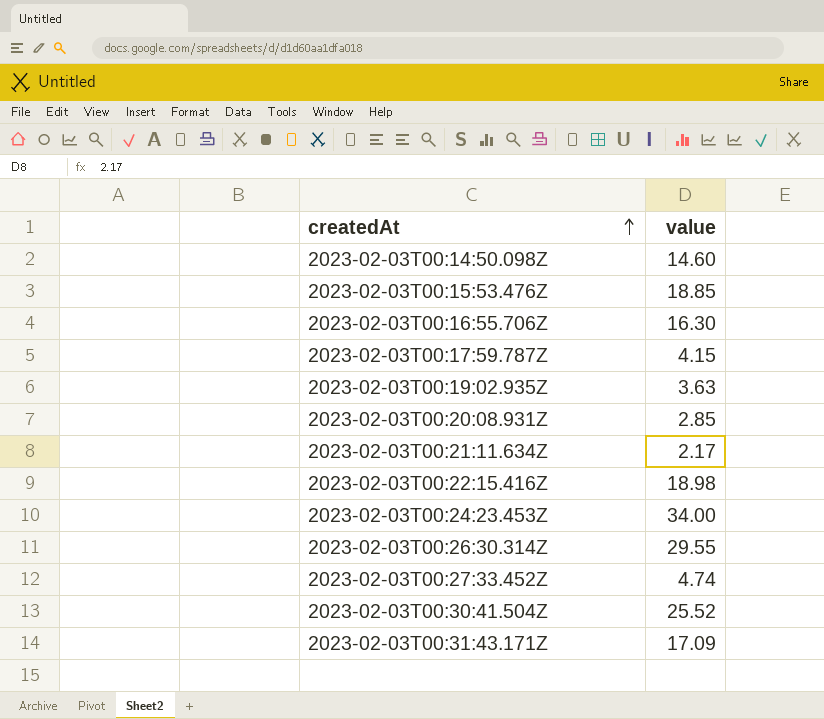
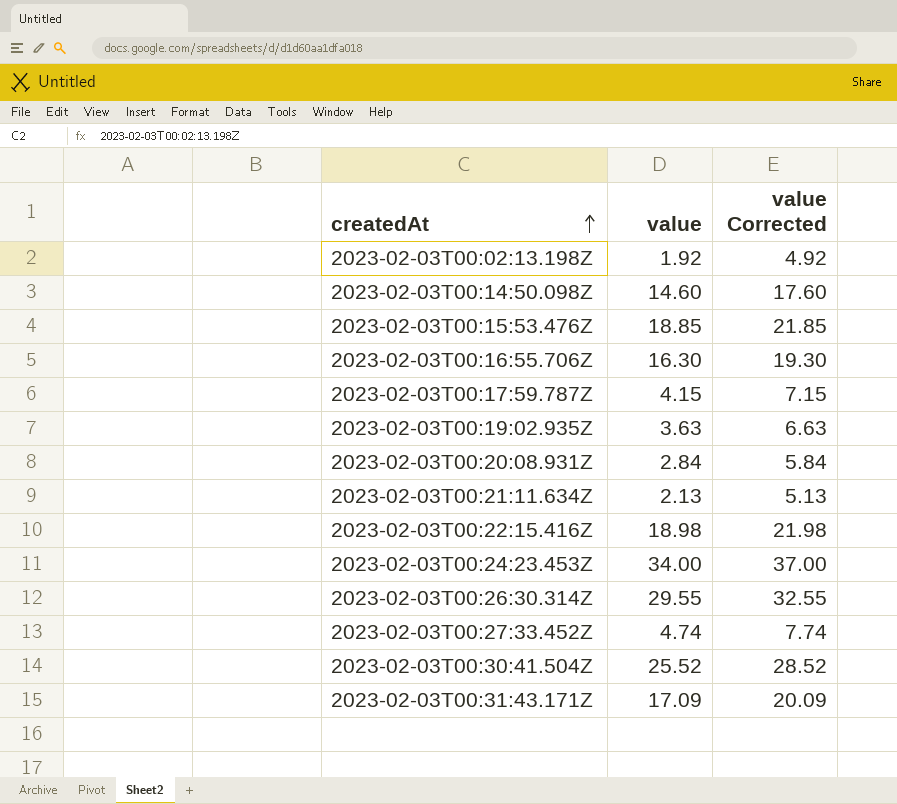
column value Corrected | formula: none -> [value] + 3
row 2023-02-03T00:02:13.198Z: none -> 1.92 | 4.92
2023-02-03T00:20:08.931Z | value: 2.85 -> 2.84
2023-02-03T00:21:11.634Z | value: 2.17 -> 2.13

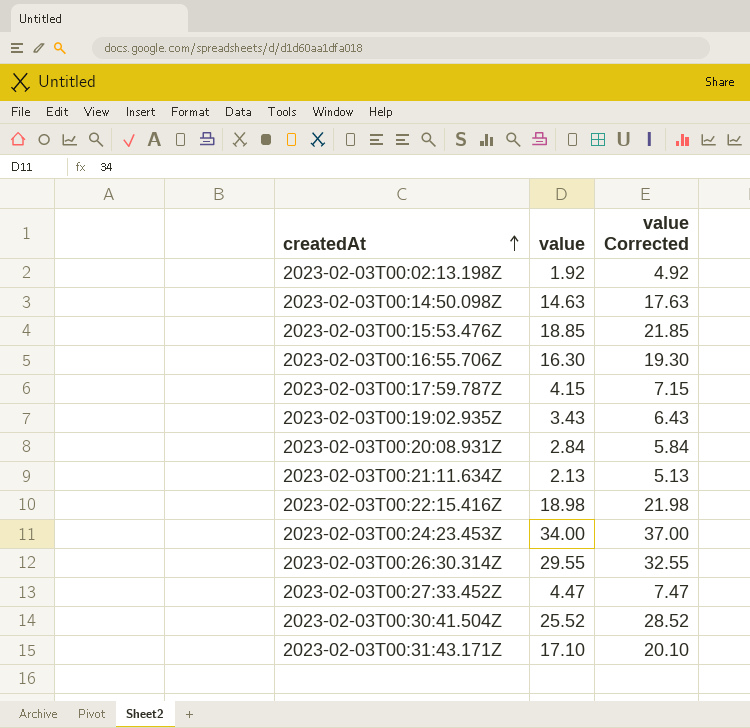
2023-02-03T00:14:50.098Z | value: 14.60 -> 14.63
2023-02-03T00:14:50.098Z | value Corrected: 17.60 -> 17.63
2023-02-03T00:19:02.935Z | value: 3.63 -> 3.43
2023-02-03T00:19:02.935Z | value Corrected: 6.63 -> 6.43
2023-02-03T00:27:33.452Z | value: 4.74 -> 4.47
2023-02-03T00:27:33.452Z | value Corrected: 7.74 -> 7.47
2023-02-03T00:31:43.171Z | value: 17.09 -> 17.10
2023-02-03T00:31:43.171Z | value Corrected: 20.09 -> 20.10

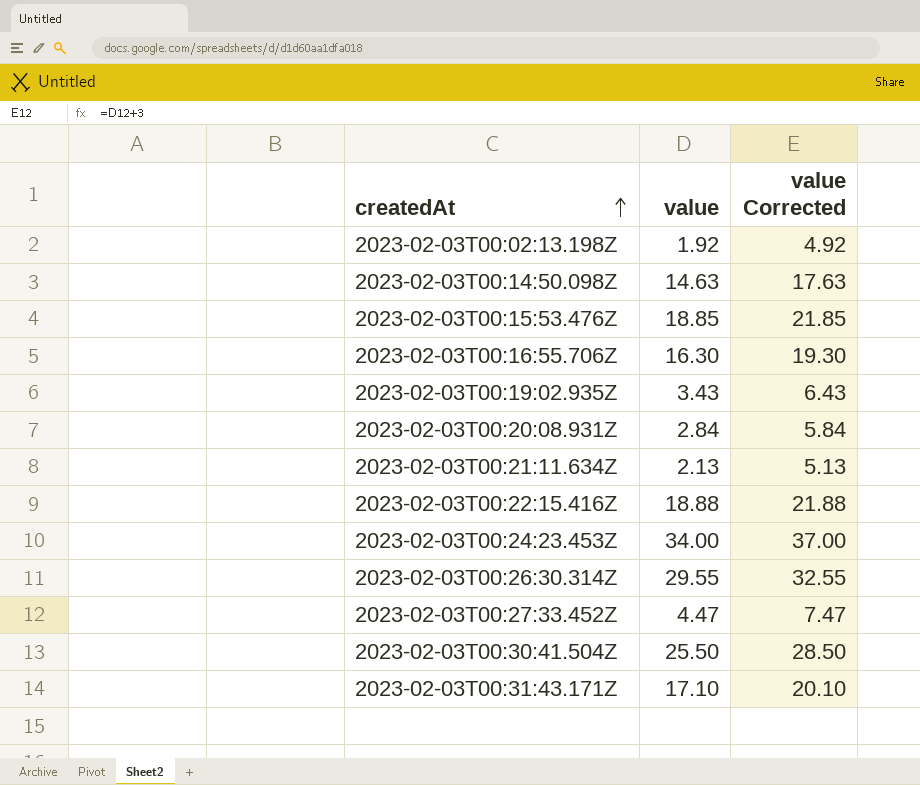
row 2023-02-03T00:17:59.787Z: 4.15 | 7.15 -> none
2023-02-03T00:22:15.416Z | value: 18.98 -> 18.88
2023-02-03T00:22:15.416Z | value Corrected: 21.98 -> 21.88
2023-02-03T00:30:41.504Z | value: 25.52 -> 25.50
2023-02-03T00:30:41.504Z | value Corrected: 28.52 -> 28.50

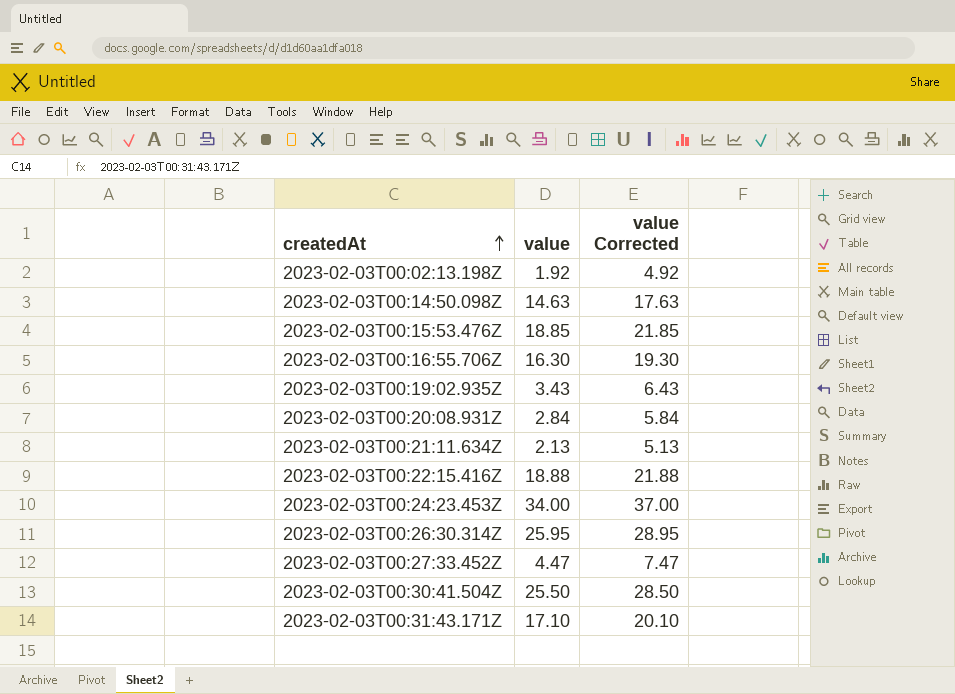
2023-02-03T00:26:30.314Z | value: 29.55 -> 25.95
2023-02-03T00:26:30.314Z | value Corrected: 32.55 -> 28.95

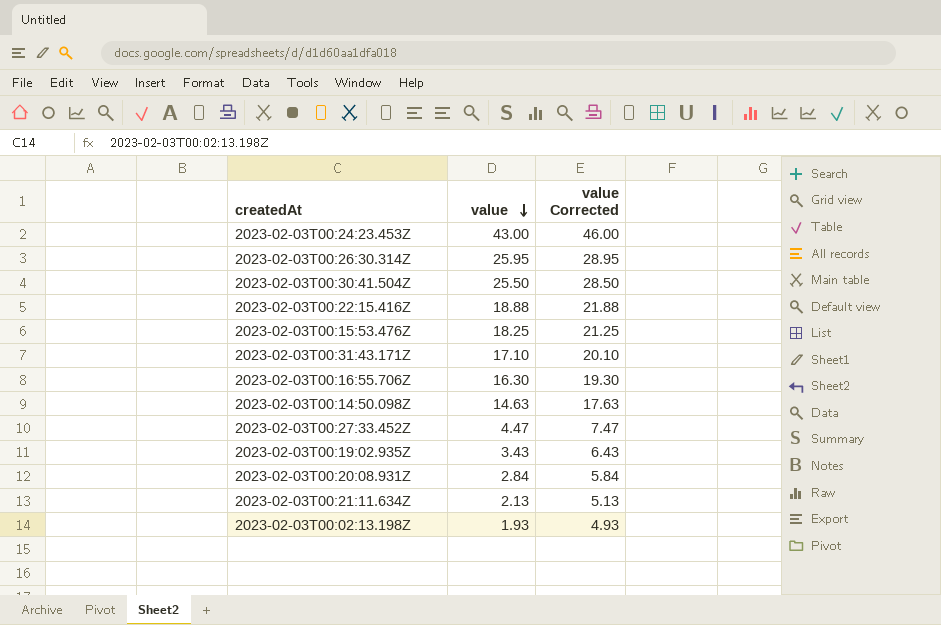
row order: createdAt ascending -> value descending
2023-02-03T00:24:23.453Z | value: 34.00 -> 43.00
2023-02-03T00:24:23.453Z | value Corrected: 37.00 -> 46.00
2023-02-03T00:15:53.476Z | value: 18.85 -> 18.25
2023-02-03T00:15:53.476Z | value Corrected: 21.85 -> 21.25
2023-02-03T00:02:13.198Z | value: 1.92 -> 1.93
2023-02-03T00:02:13.198Z | value Corrected: 4.92 -> 4.93

